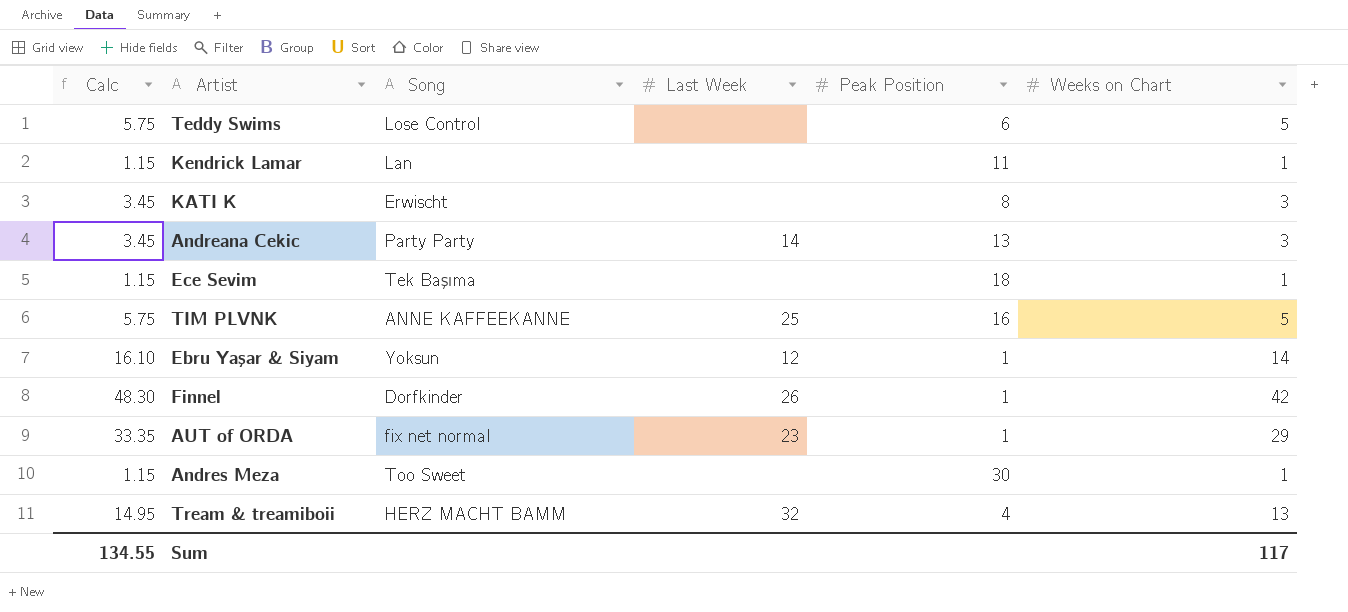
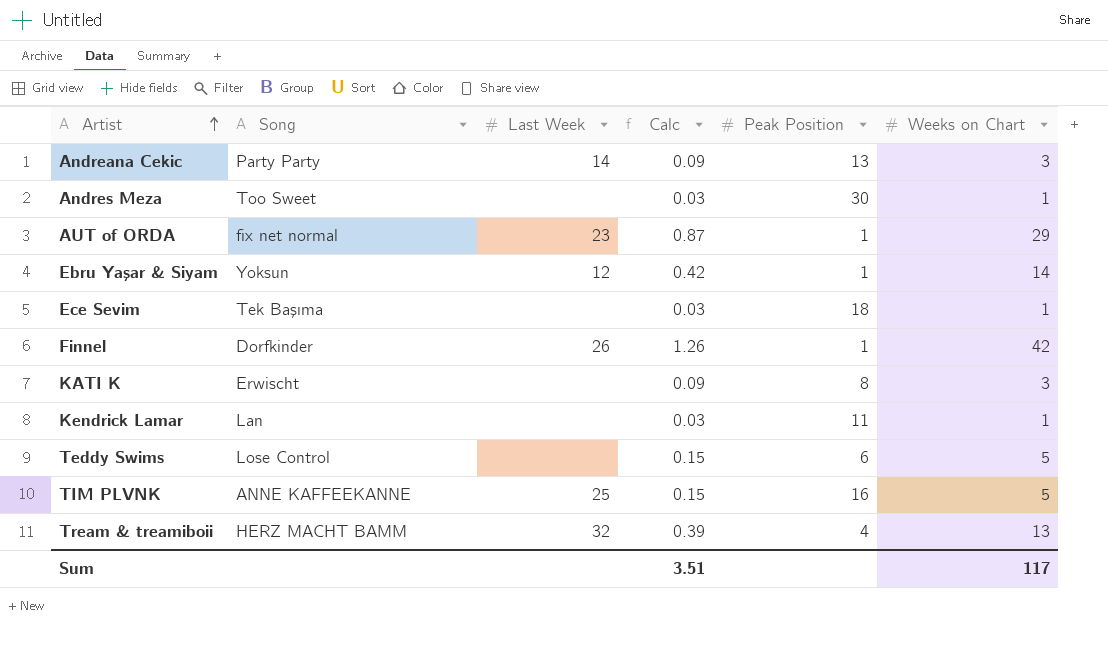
row order: none -> Artist ascending
column Calc | formula: [Weeks on Chart] * 1.15 -> [Weeks on Chart] * 0.03
column Calc | position: 1 -> 4
Sum | Calc: 134.55 -> 3.51

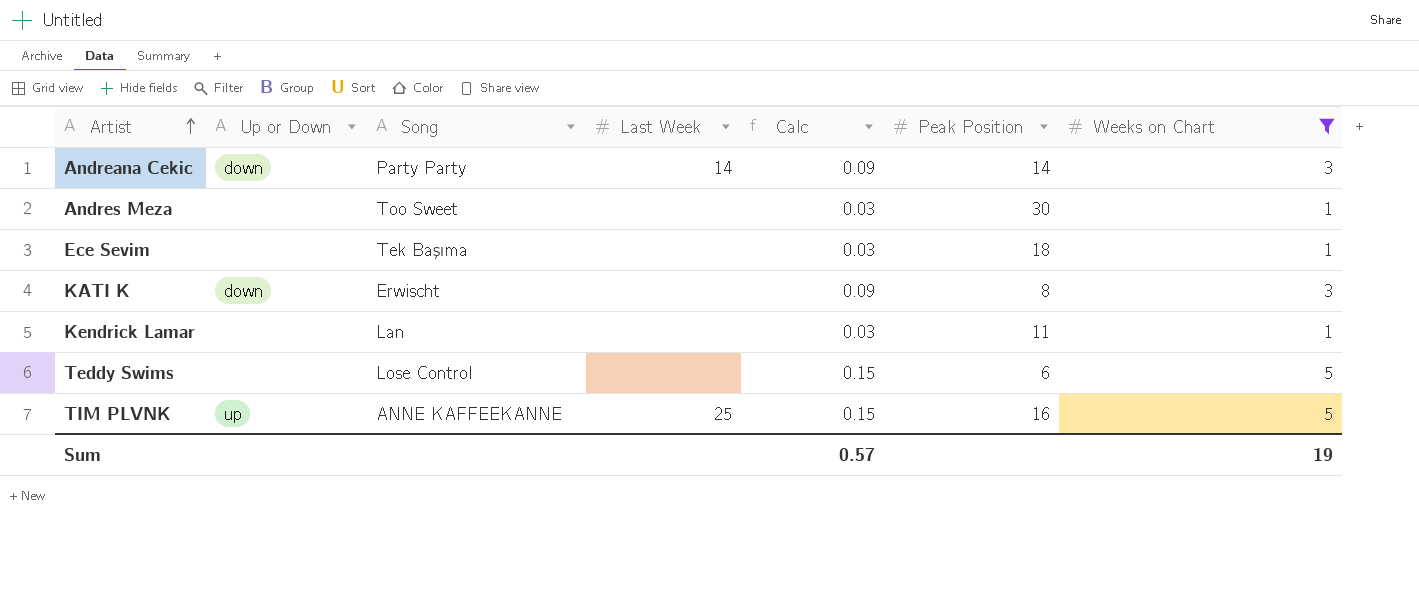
filter: none -> Weeks on Chart <= 5
column Up or Down | position: none -> 2
Andreana Cekic | Peak Position: 13 -> 14
Sum | Calc: 3.51 -> 0.57
Sum | Weeks on Chart: 117 -> 19

